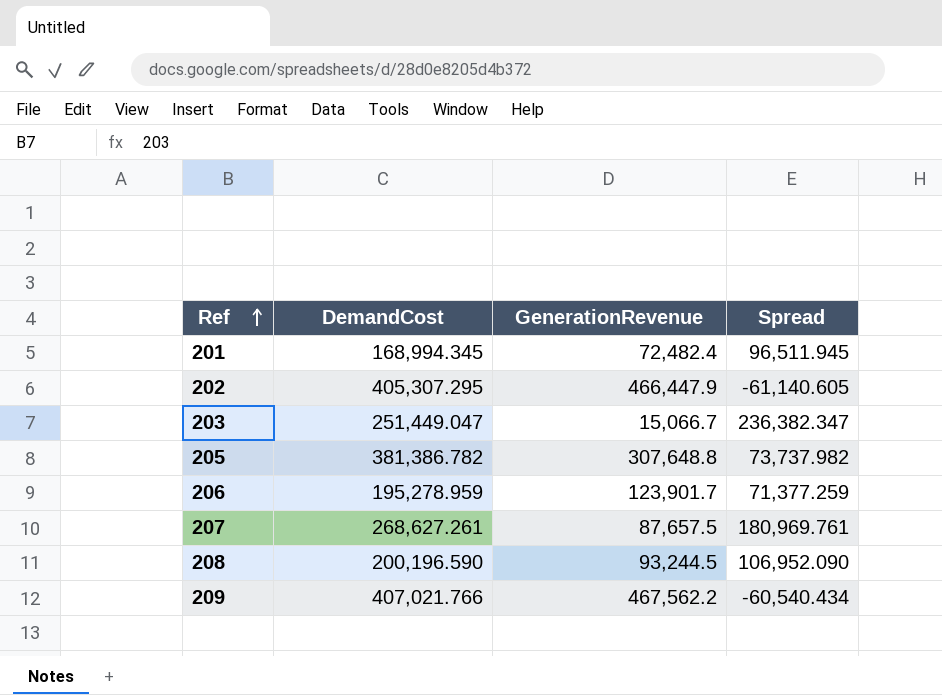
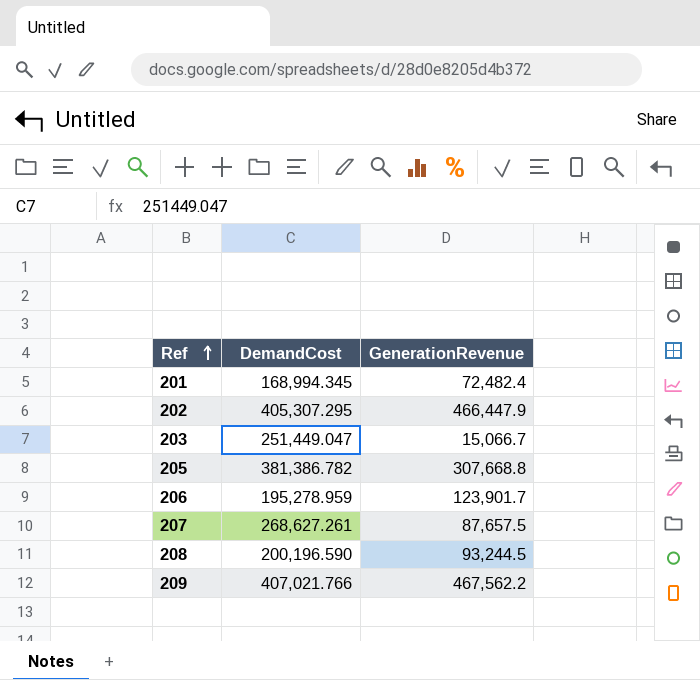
column Spread | formula: [DemandCost] - [GenerationRevenue] -> none
205 | GenerationRevenue: 307,648.8 -> 307,668.8

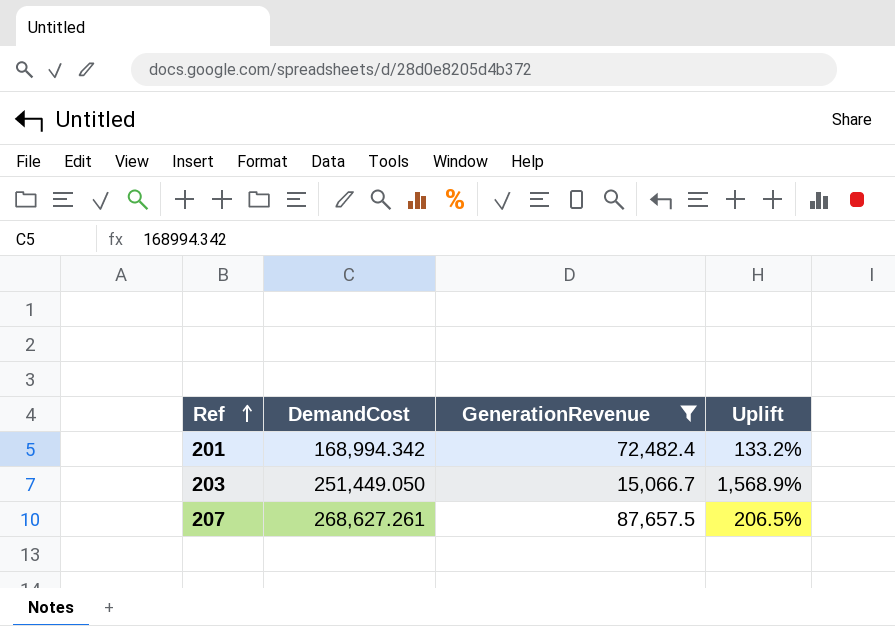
filter: none -> GenerationRevenue <= 87,657.5
column Uplift | formula: none -> ([DemandCost] - [GenerationRevenue]) / [GenerationRevenue]
201 | DemandCost: 168,994.345 -> 168,994.342
203 | DemandCost: 251,449.047 -> 251,449.050

